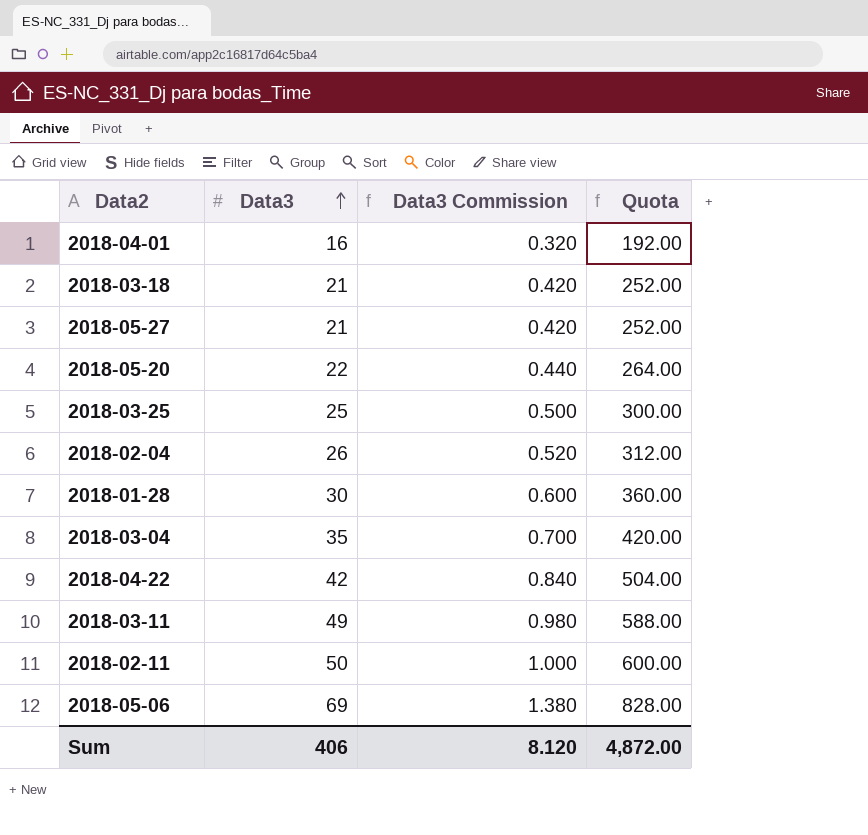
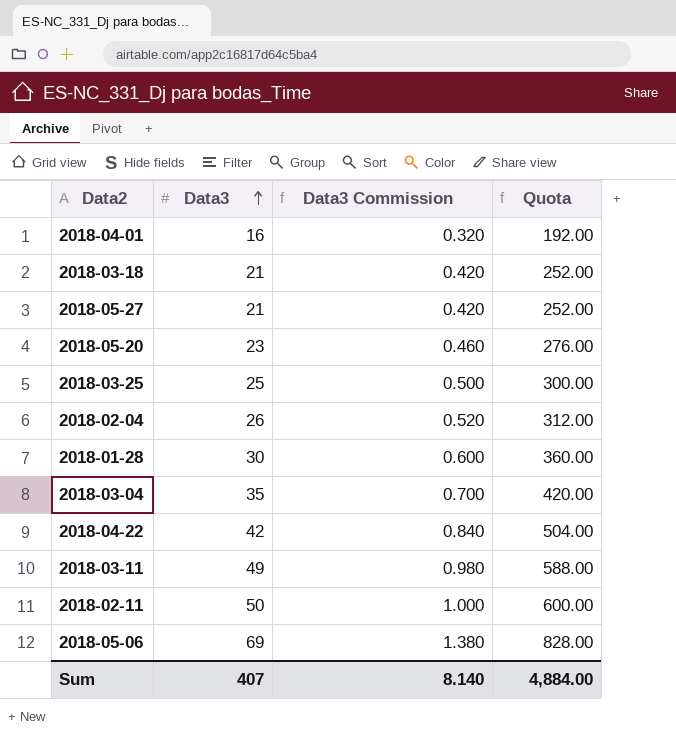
2018-05-20 | Data3: 22 -> 23
2018-05-20 | Data3 Commission: 0.440 -> 0.460
2018-05-20 | Quota: 264.00 -> 276.00
Sum | Data3: 406 -> 407
Sum | Data3 Commission: 8.120 -> 8.140
Sum | Quota: 4,872.00 -> 4,884.00

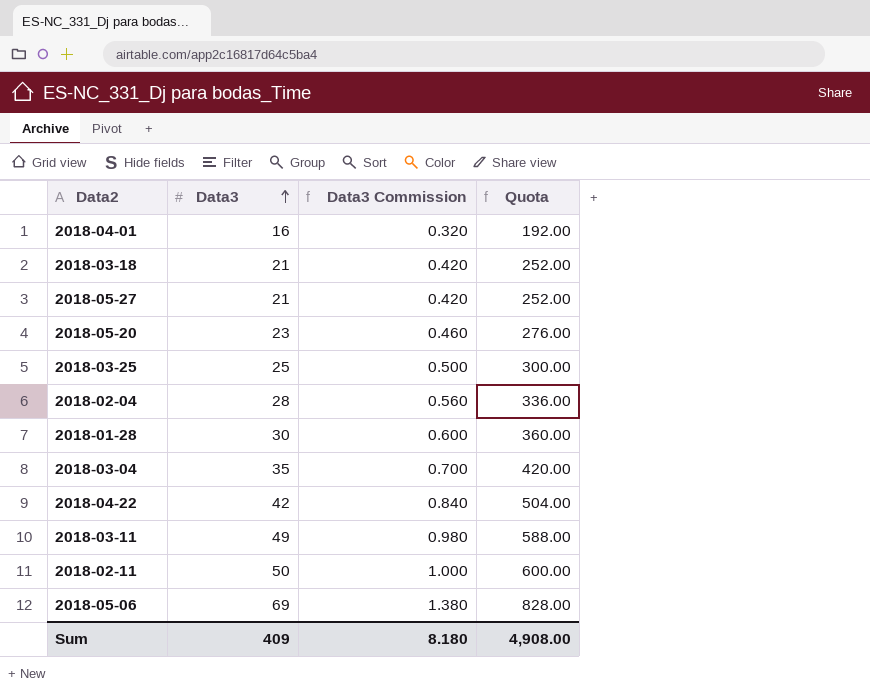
2018-02-04 | Data3: 26 -> 28
2018-02-04 | Data3 Commission: 0.520 -> 0.560
2018-02-04 | Quota: 312.00 -> 336.00
Sum | Data3: 407 -> 409
Sum | Data3 Commission: 8.140 -> 8.180
Sum | Quota: 4,884.00 -> 4,908.00

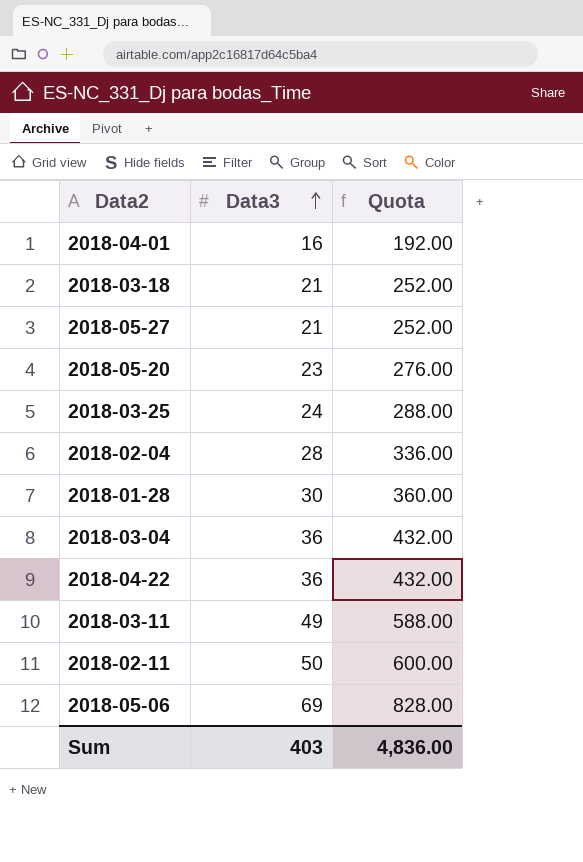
column Data3 Commission | formula: [Data3] * 0.02 -> none
2018-03-25 | Data3: 25 -> 24
2018-03-25 | Quota: 300.00 -> 288.00
2018-03-04 | Data3: 35 -> 36
2018-03-04 | Quota: 420.00 -> 432.00
2018-04-22 | Data3: 42 -> 36
2018-04-22 | Quota: 504.00 -> 432.00
Sum | Data3: 409 -> 403
Sum | Quota: 4,908.00 -> 4,836.00

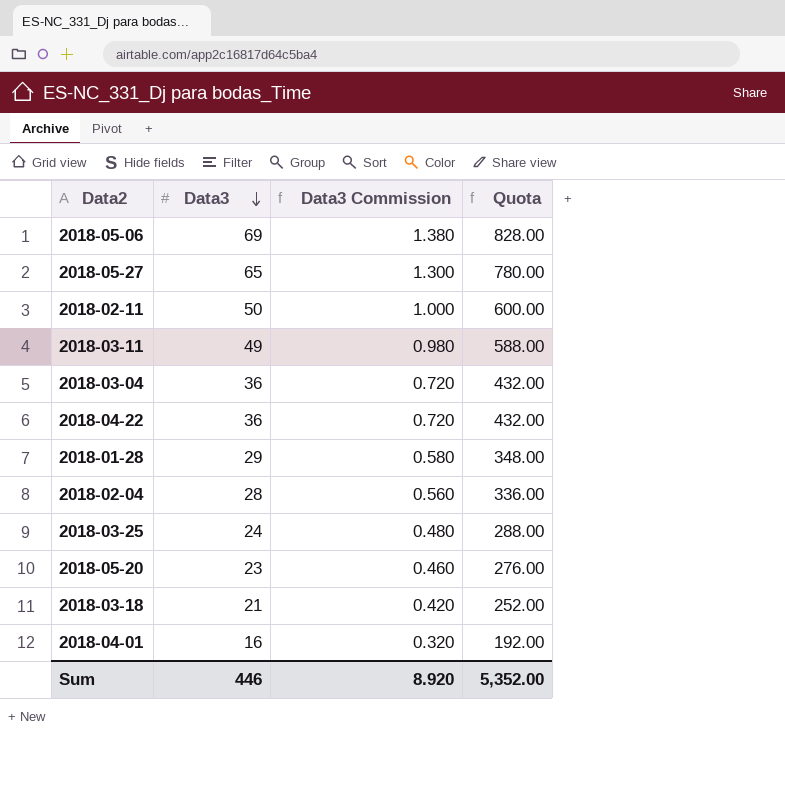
row order: Data3 ascending -> Data3 descending
column Data3 Commission | formula: none -> [Data3] * 0.02
2018-05-27 | Data3: 21 -> 65
2018-05-27 | Quota: 252.00 -> 780.00
2018-01-28 | Data3: 30 -> 29
2018-01-28 | Quota: 360.00 -> 348.00
Sum | Data3: 403 -> 446
Sum | Quota: 4,836.00 -> 5,352.00

